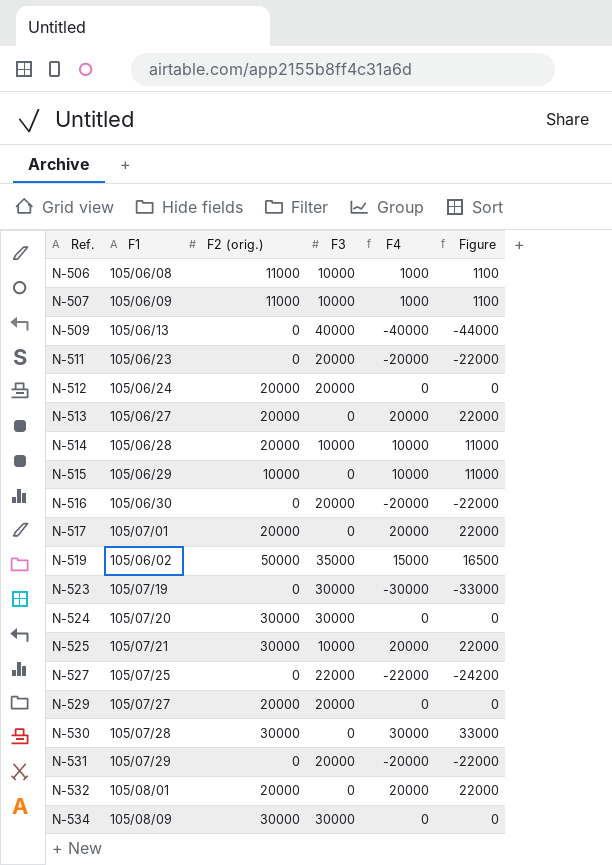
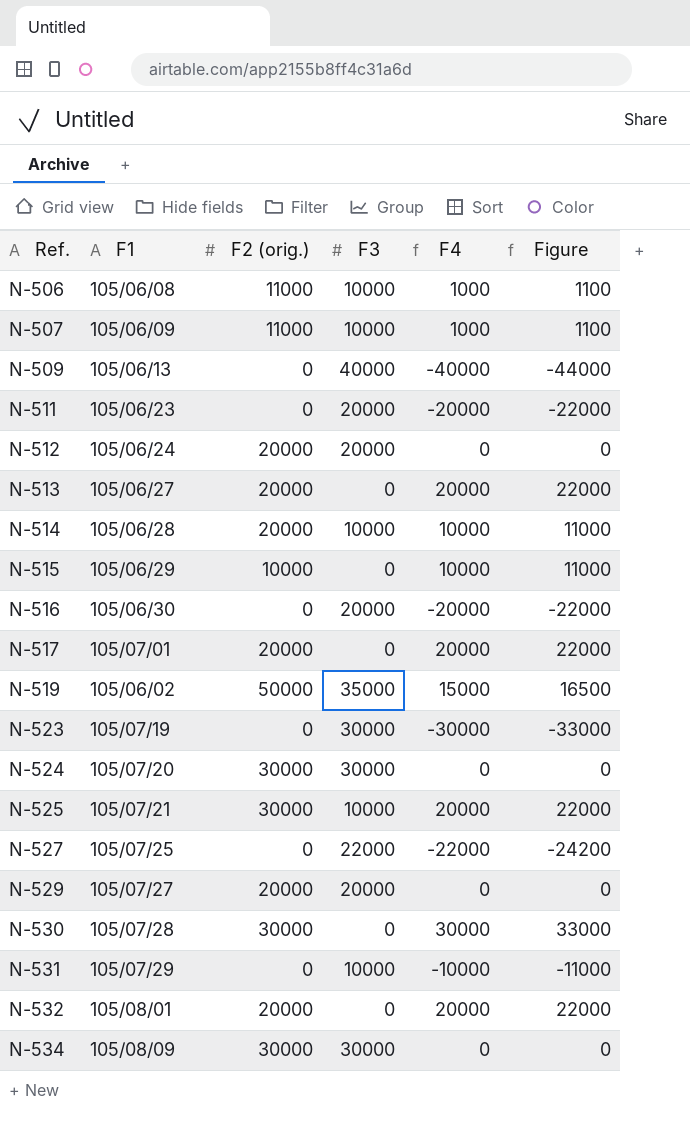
N-531 | F3: 20000 -> 10000
N-531 | F4: -20000 -> -10000
N-531 | Figure: -22000 -> -11000

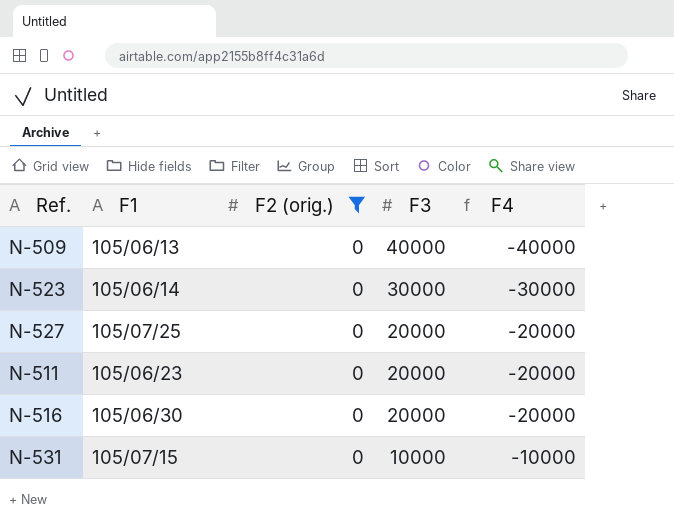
filter: none -> F2 (orig.) = 0
row order: Ref. ascending -> F3 descending
column Figure | formula: [F4] * 1.1 -> none
N-523 | F1: 105/07/19 -> 105/06/14
N-527 | F3: 22000 -> 20000
N-527 | F4: -22000 -> -20000
N-531 | F1: 105/07/29 -> 105/07/15

